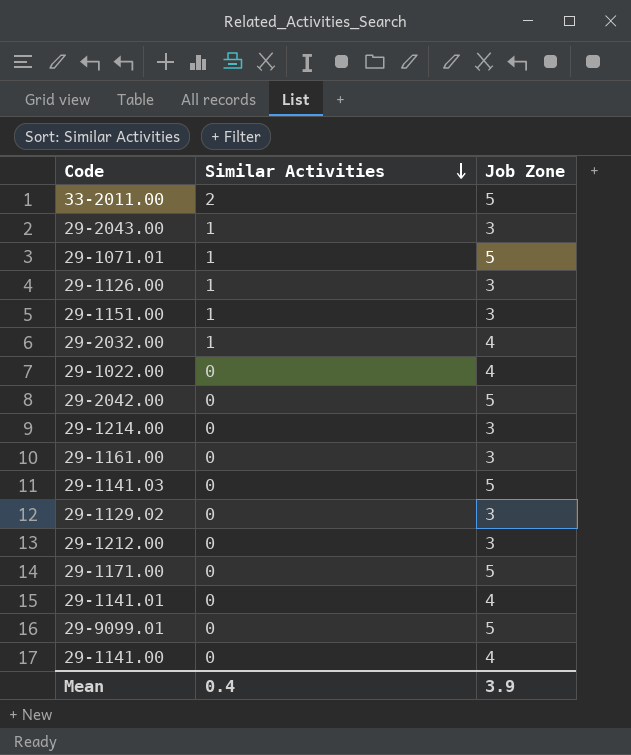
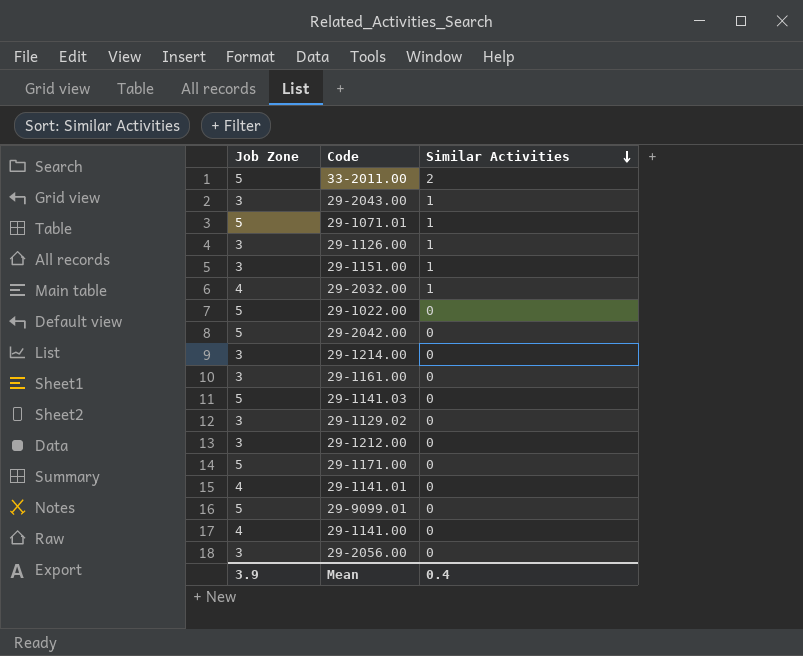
column Job Zone | position: 3 -> 1
29-1022.00 | Job Zone: 4 -> 5
row 29-2056.00: none -> 3 | 0

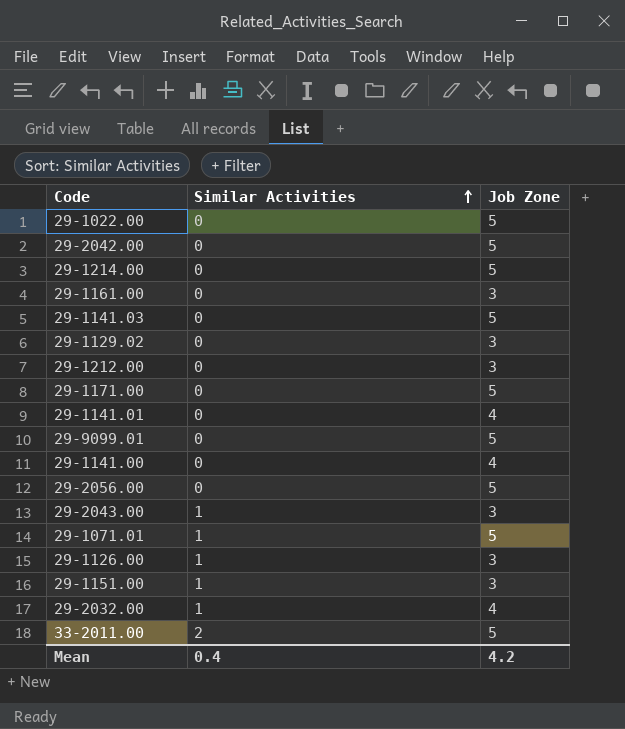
row order: Similar Activities descending -> Similar Activities ascending
column Job Zone | position: 1 -> 3
29-1214.00 | Job Zone: 3 -> 5
29-2056.00 | Job Zone: 3 -> 5
Mean | Job Zone: 3.9 -> 4.2

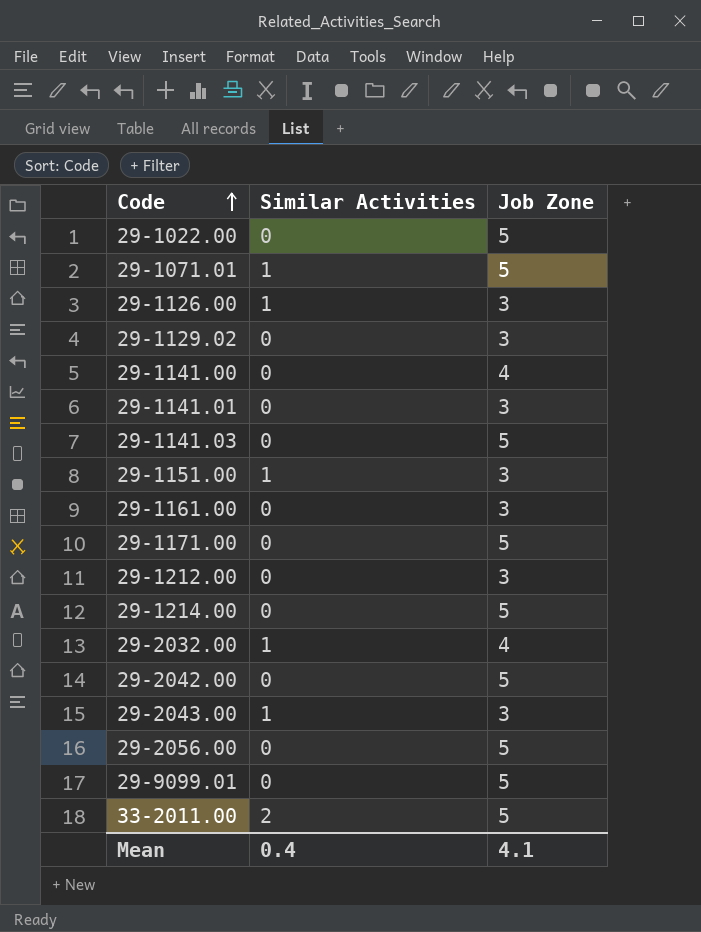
row order: Similar Activities ascending -> Code ascending
29-1141.01 | Job Zone: 4 -> 3
Mean | Job Zone: 4.2 -> 4.1

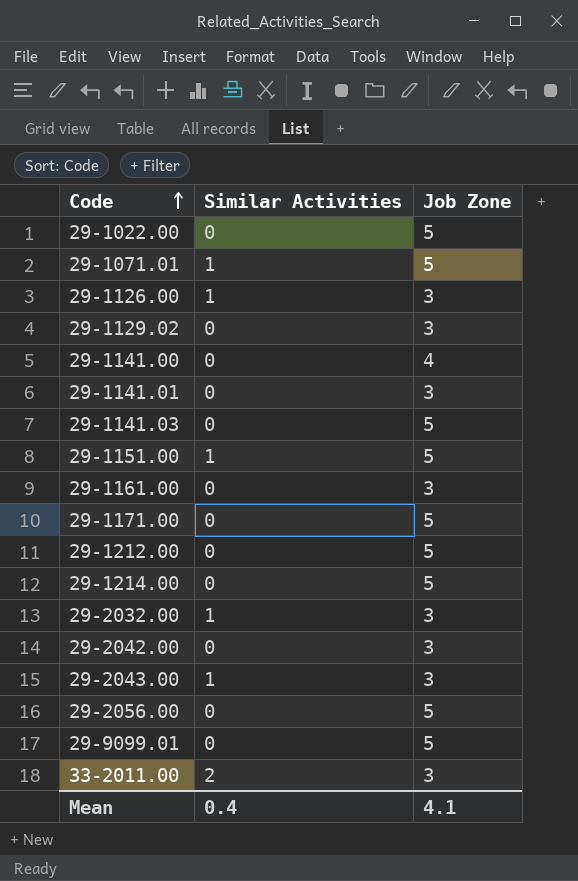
29-1151.00 | Job Zone: 3 -> 5
29-1212.00 | Job Zone: 3 -> 5
29-2032.00 | Job Zone: 4 -> 3
29-2042.00 | Job Zone: 5 -> 3
33-2011.00 | Job Zone: 5 -> 3

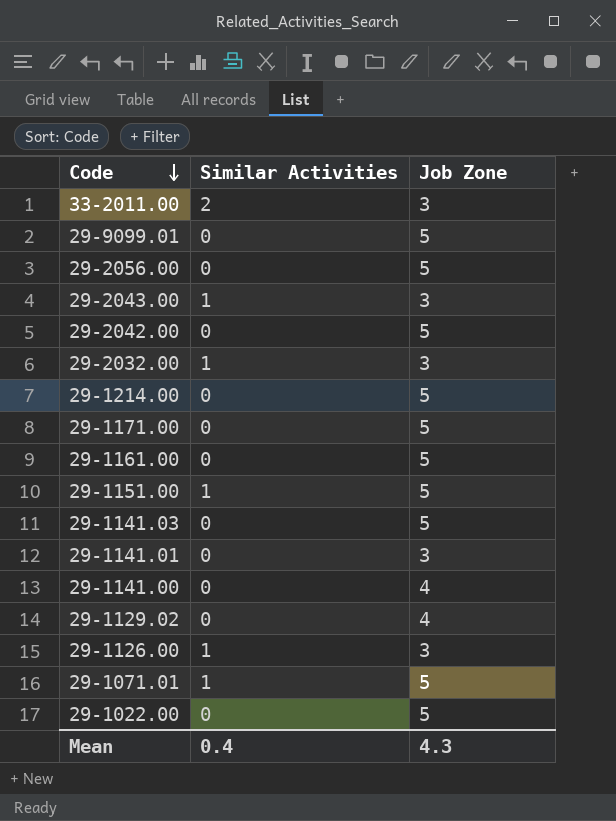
row order: Code ascending -> Code descending
row 29-1212.00: 0 | 5 -> none
29-2042.00 | Job Zone: 3 -> 5
29-1161.00 | Job Zone: 3 -> 5
29-1129.02 | Job Zone: 3 -> 4
Mean | Job Zone: 4.1 -> 4.3

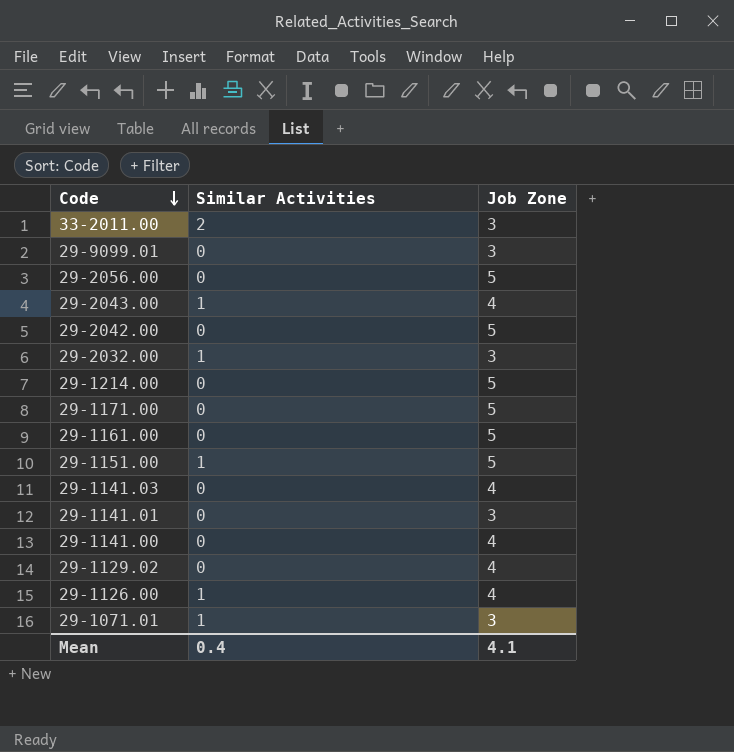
row 29-1022.00: 0 | 5 -> none
29-9099.01 | Job Zone: 5 -> 3
29-2043.00 | Job Zone: 3 -> 4
29-1141.03 | Job Zone: 5 -> 4
29-1126.00 | Job Zone: 3 -> 4
29-1071.01 | Job Zone: 5 -> 3
Mean | Job Zone: 4.3 -> 4.1

